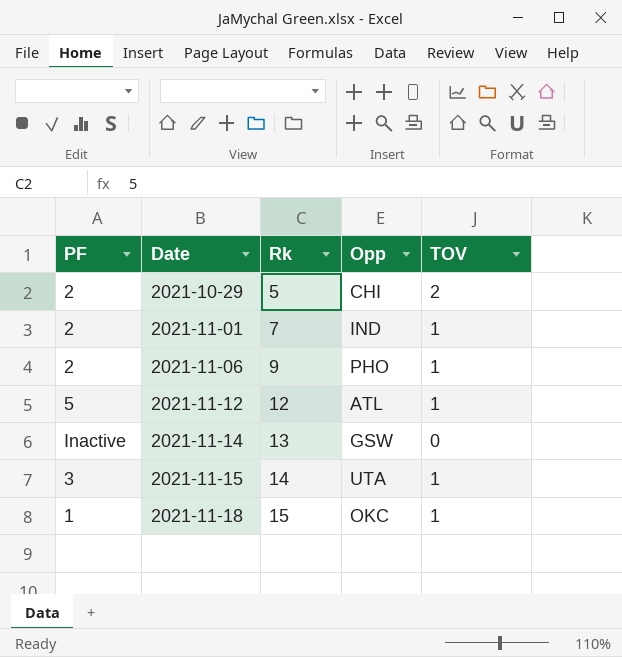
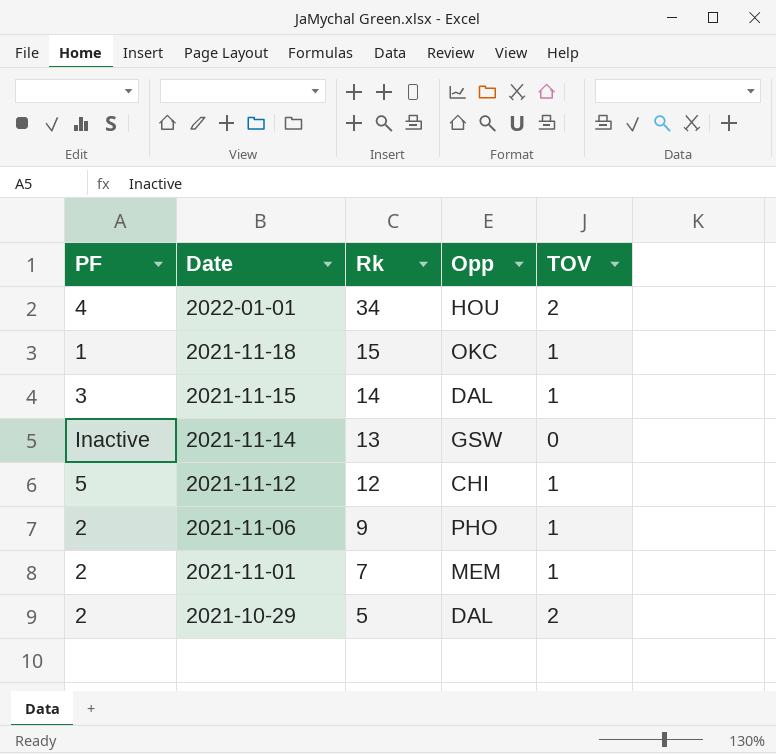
row order: Date ascending -> Date descending
row 2022-01-01: none -> 4 | 34 | HOU | 2
2021-11-15 | Opp: UTA -> DAL
2021-11-12 | Opp: ATL -> CHI
2021-11-01 | Opp: IND -> MEM
2021-10-29 | Opp: CHI -> DAL

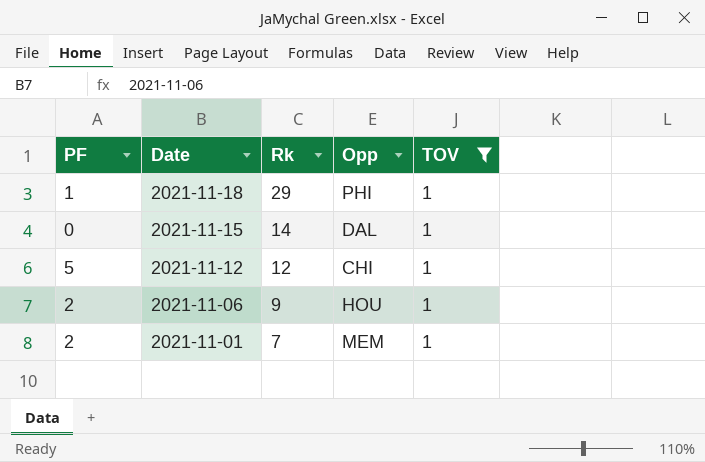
filter: none -> TOV = 1
2021-11-18 | Rk: 15 -> 29
2021-11-18 | Opp: OKC -> PHI
2021-11-15 | PF: 3 -> 0
2021-11-06 | Opp: PHO -> HOU

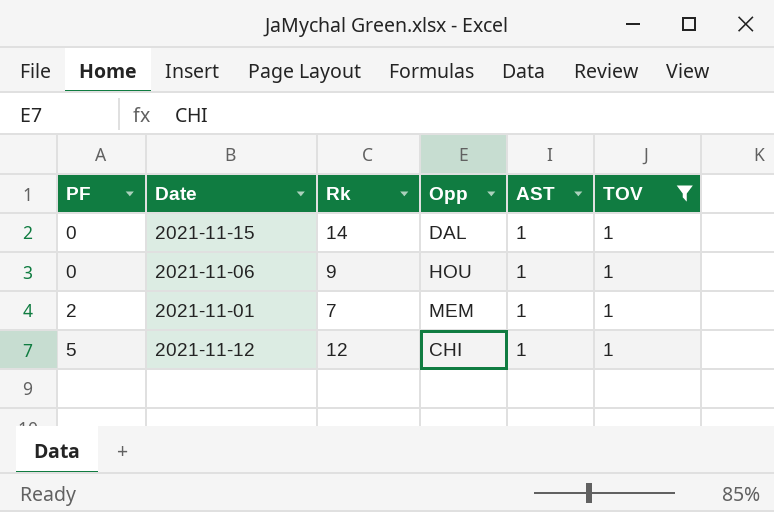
row order: Date descending -> PF ascending
column AST | position: none -> 5
row 2021-11-18: 1 | 29 | PHI | 1 -> none
2021-11-06 | PF: 2 -> 0

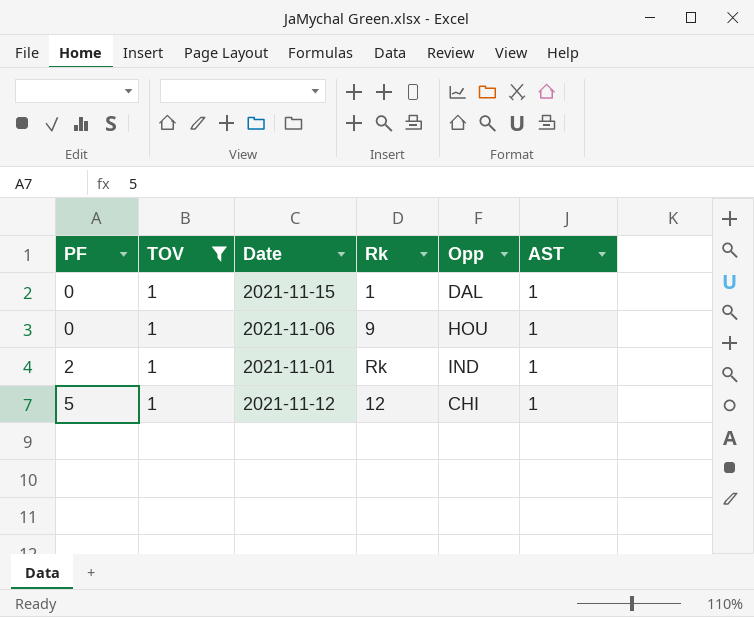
column TOV | position: 6 -> 2
2021-11-15 | Rk: 14 -> 1
2021-11-01 | Rk: 7 -> Rk
2021-11-01 | Opp: MEM -> IND

